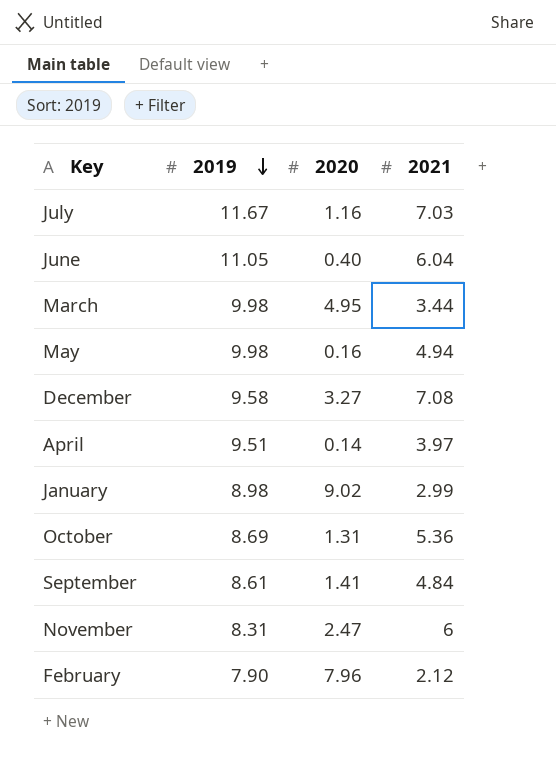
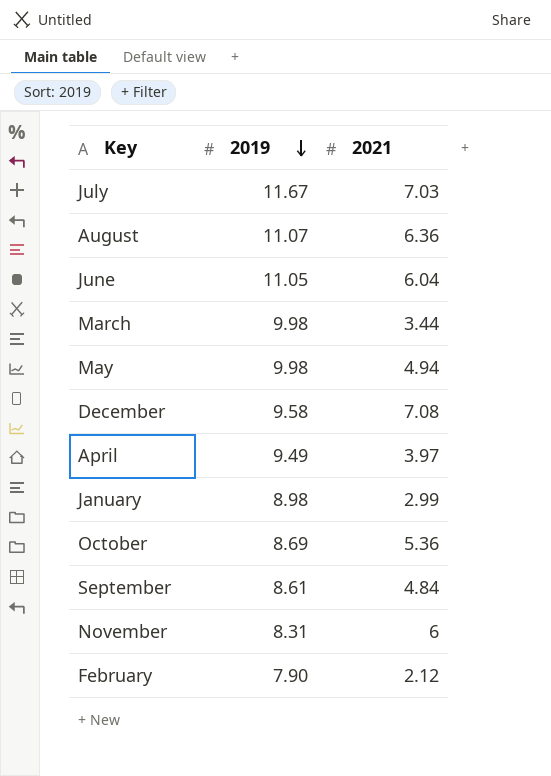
column 2020 | position: 3 -> none
row August: none -> 11.07 | 6.36
April | 2019: 9.51 -> 9.49

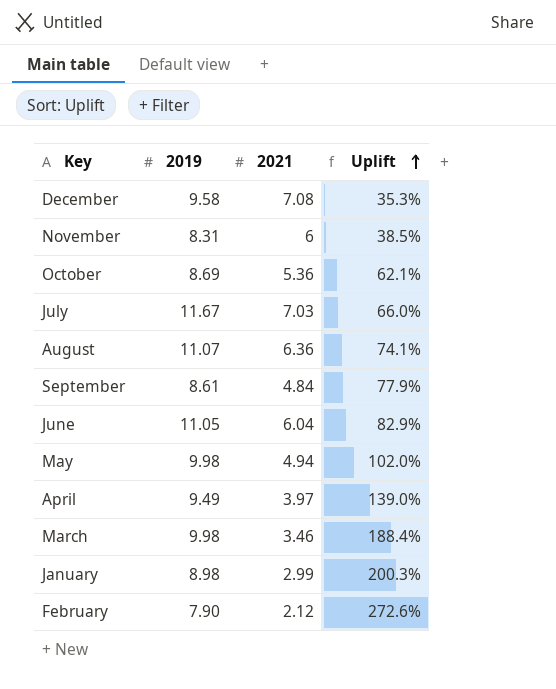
row order: 2019 descending -> Uplift ascending
column Uplift | formula: none -> ([2019] - [2021]) / [2021]
March | 2021: 3.44 -> 3.46

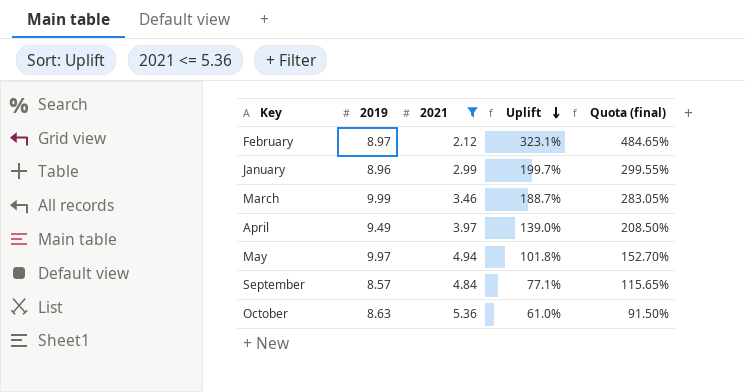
filter: none -> 2021 <= 5.36
row order: Uplift ascending -> Uplift descending
column Quota (final) | formula: none -> [Uplift] * 1.5
February | 2019: 7.90 -> 8.97
February | Uplift: 272.6% -> 323.1%
January | 2019: 8.98 -> 8.96
January | Uplift: 200.3% -> 199.7%
March | 2019: 9.98 -> 9.99
March | Uplift: 188.4% -> 188.7%
May | 2019: 9.98 -> 9.97
May | Uplift: 102.0% -> 101.8%
September | 2019: 8.61 -> 8.57
September | Uplift: 77.9% -> 77.1%
October | 2019: 8.69 -> 8.63
October | Uplift: 62.1% -> 61.0%

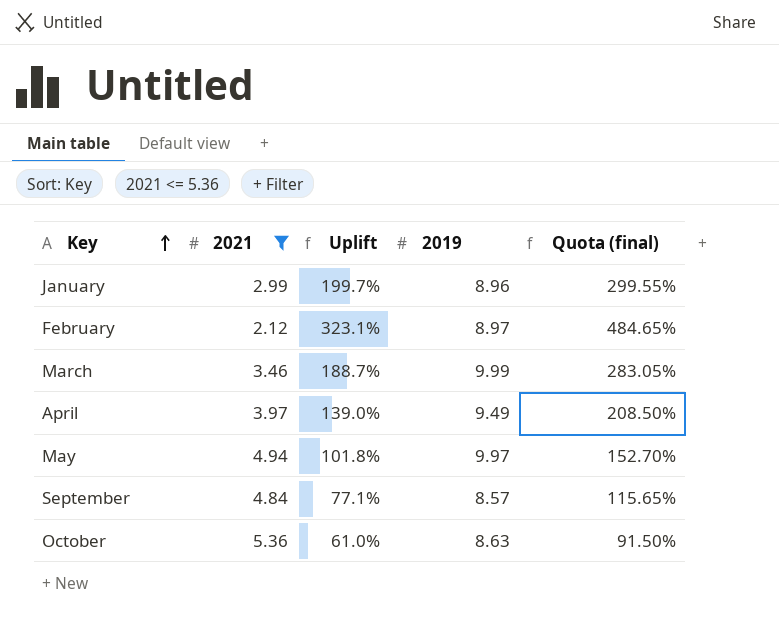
row order: Uplift descending -> Key ascending
column 2019 | position: 2 -> 4

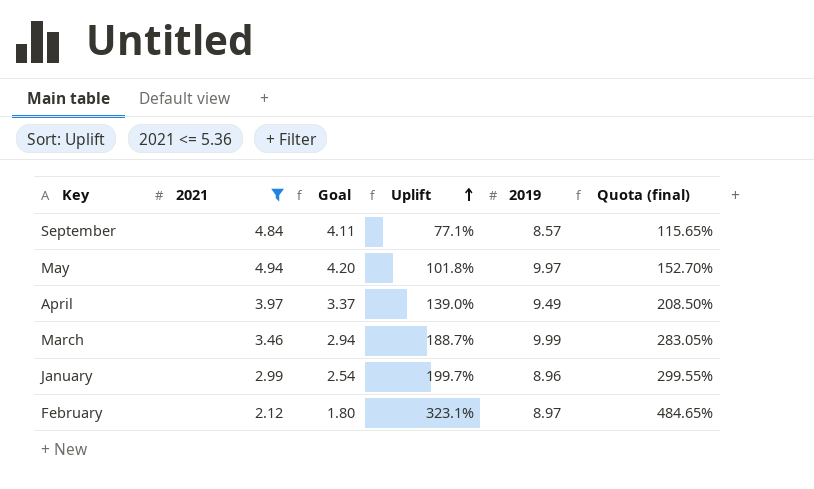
row order: Key ascending -> Uplift ascending
column Goal | formula: none -> [2021] * 0.85
row October: 5.36 | 61.0% | 8.63 | 91.50% -> none

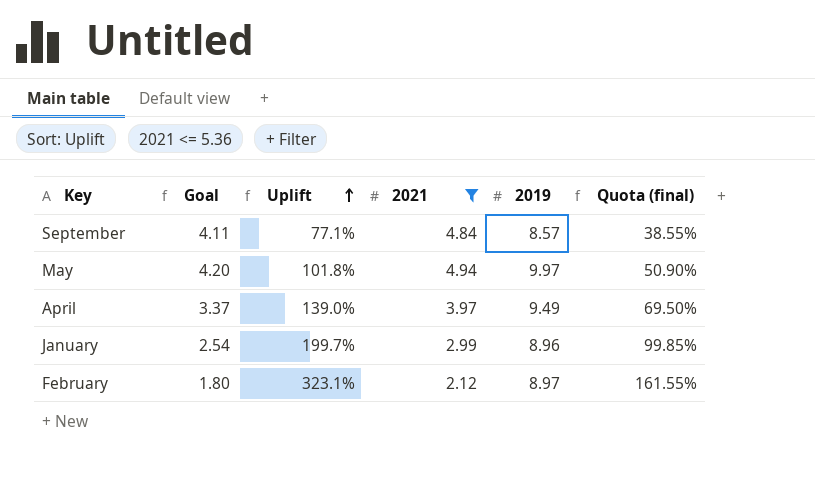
column 2021 | position: 2 -> 4
column Quota (final) | formula: [Uplift] * 1.5 -> [Uplift] * 0.5
row March: 3.46 | 2.94 | 188.7% | 9.99 | 283.05% -> none

